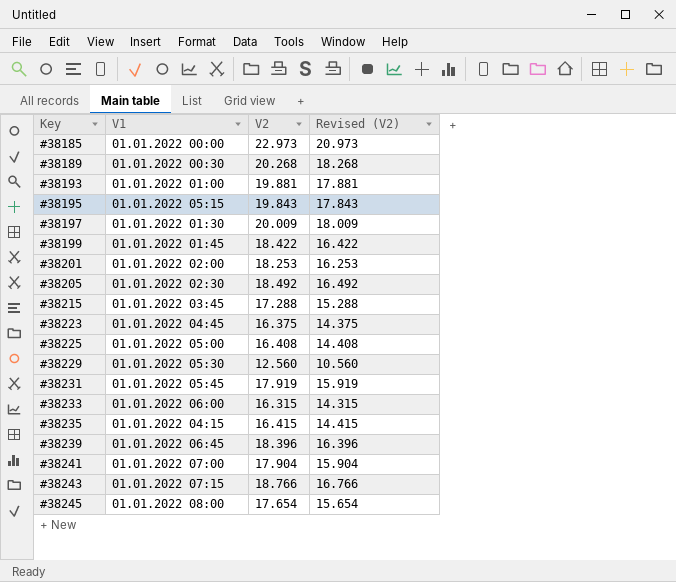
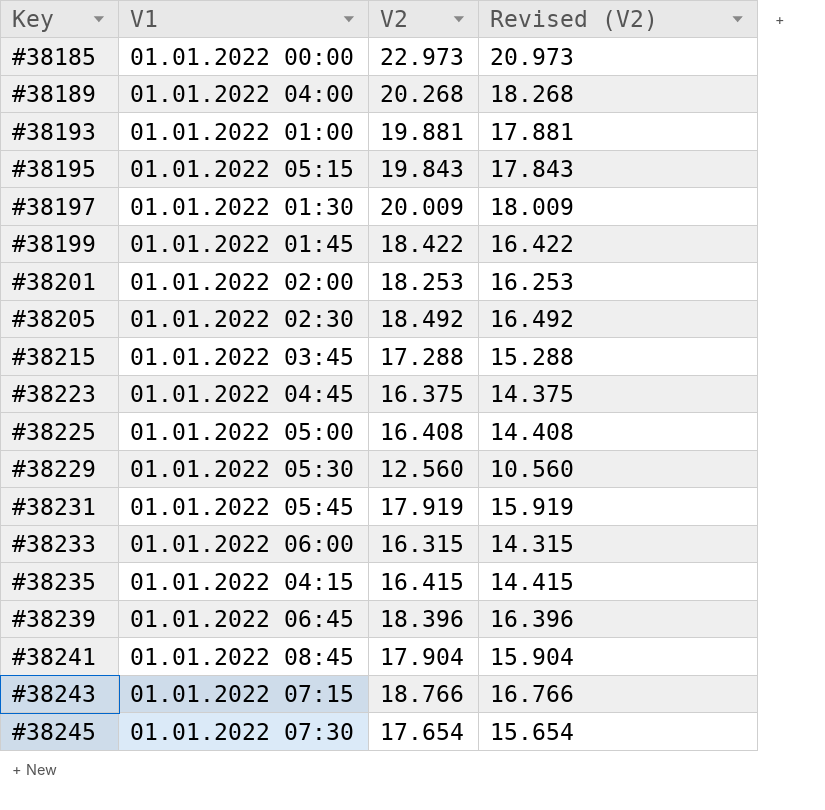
#38189 | V1: 01.01.2022 00:30 -> 01.01.2022 04:00
#38241 | V1: 01.01.2022 07:00 -> 01.01.2022 08:45
#38245 | V1: 01.01.2022 08:00 -> 01.01.2022 07:30

